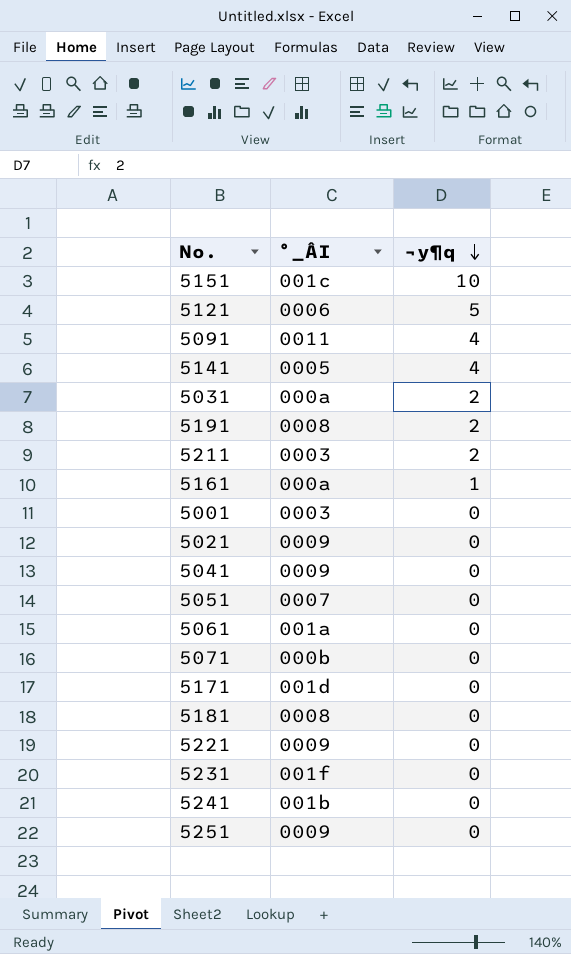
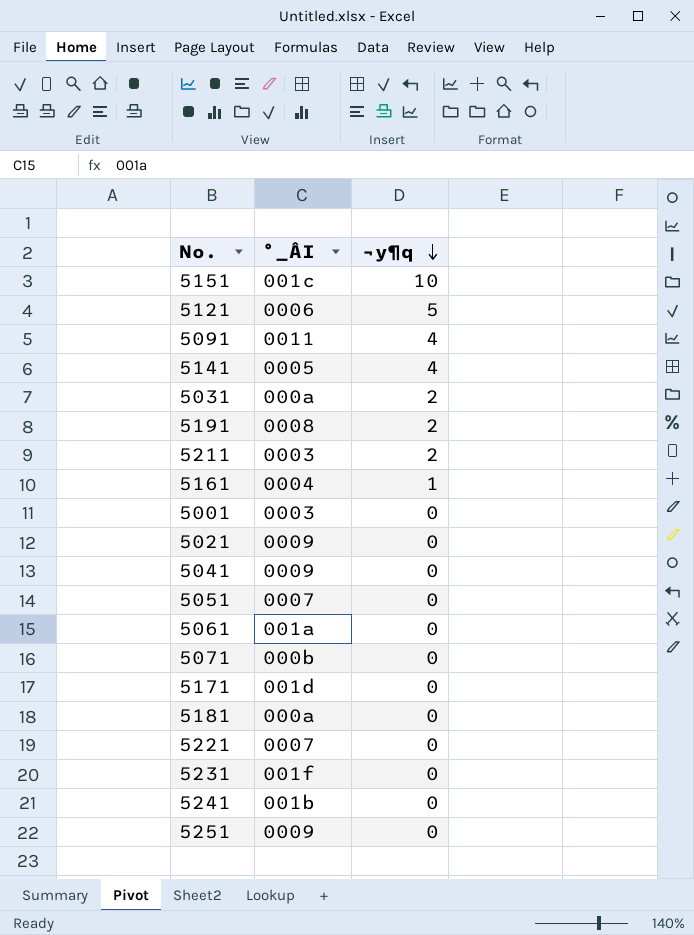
5161 | °_ÂI: 000a -> 0004
5181 | °_ÂI: 0008 -> 000a
5221 | °_ÂI: 0009 -> 0007

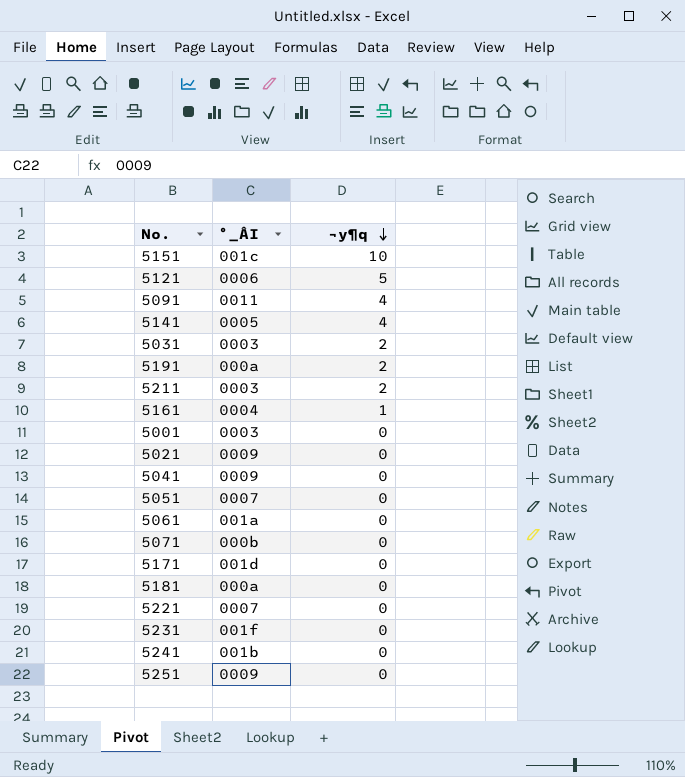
5031 | °_ÂI: 000a -> 0003
5191 | °_ÂI: 0008 -> 000a

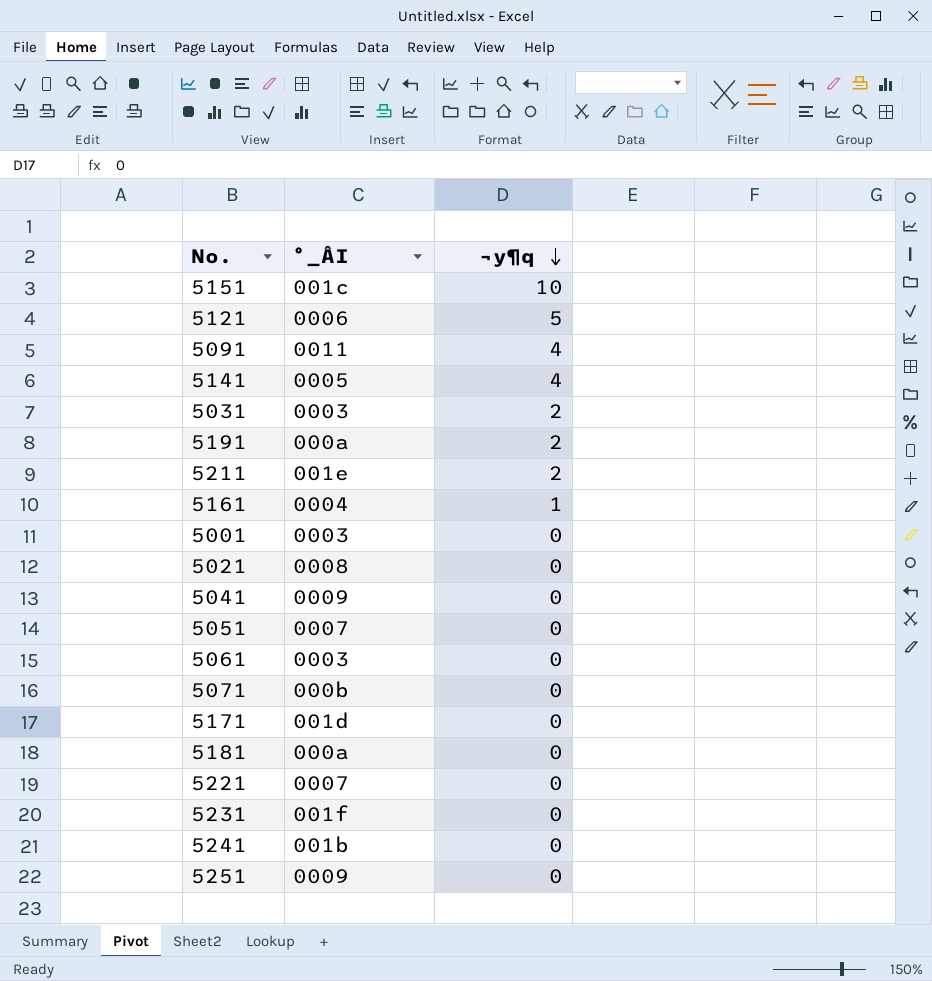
5211 | °_ÂI: 0003 -> 001e
5021 | °_ÂI: 0009 -> 0008
5061 | °_ÂI: 001a -> 0003

